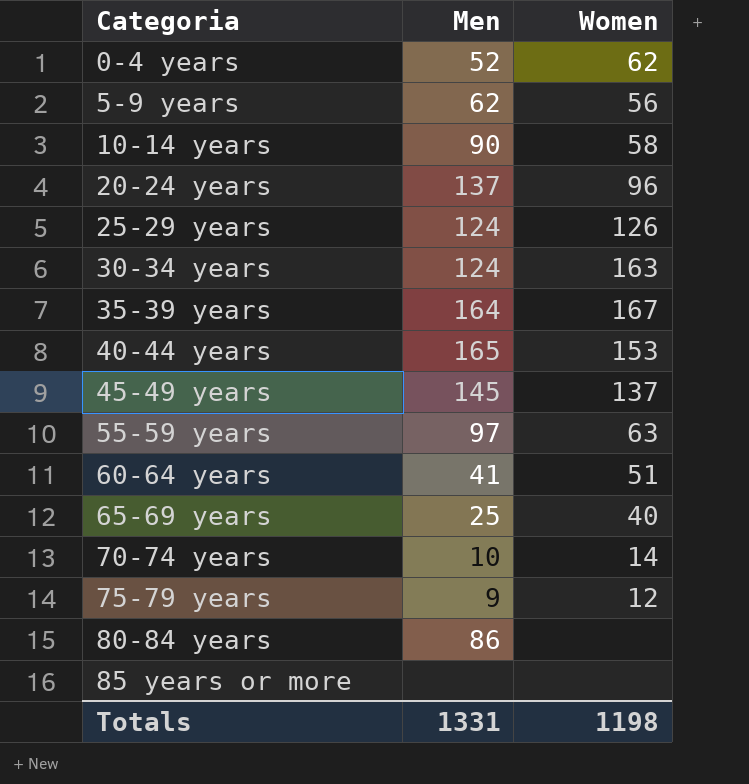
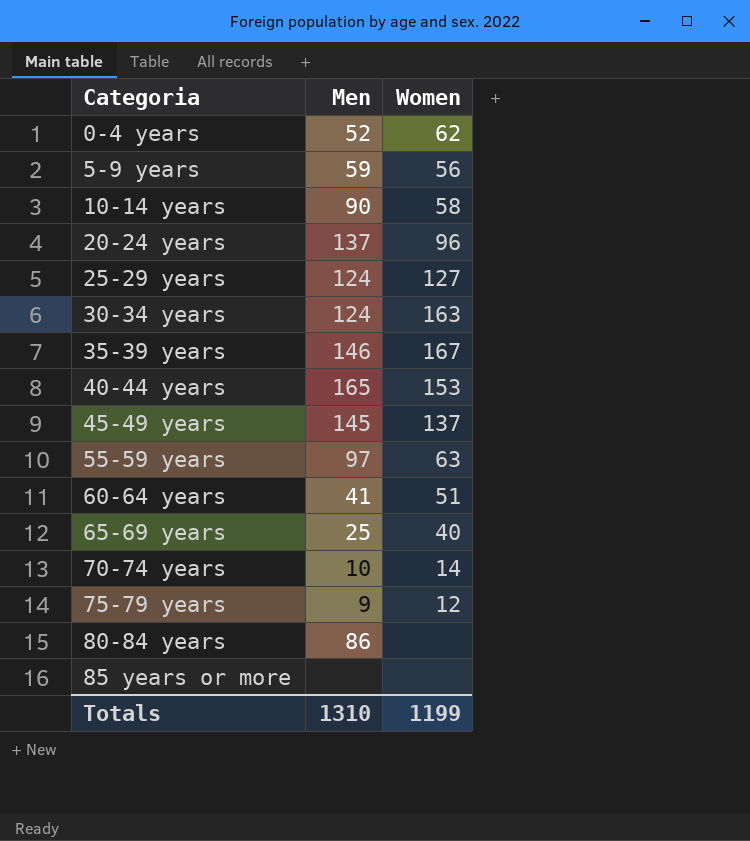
5-9 years | Men: 62 -> 59
25-29 years | Women: 126 -> 127
35-39 years | Men: 164 -> 146
Totals | Men: 1331 -> 1310
Totals | Women: 1198 -> 1199

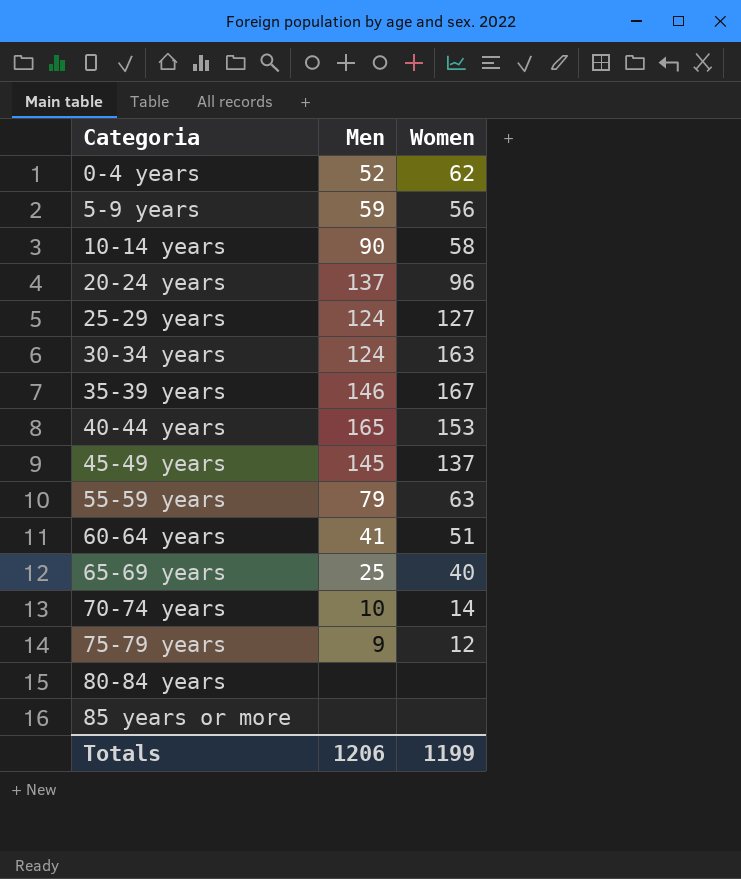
55-59 years | Men: 97 -> 79
80-84 years | Men: 86 -> none
Totals | Men: 1310 -> 1206

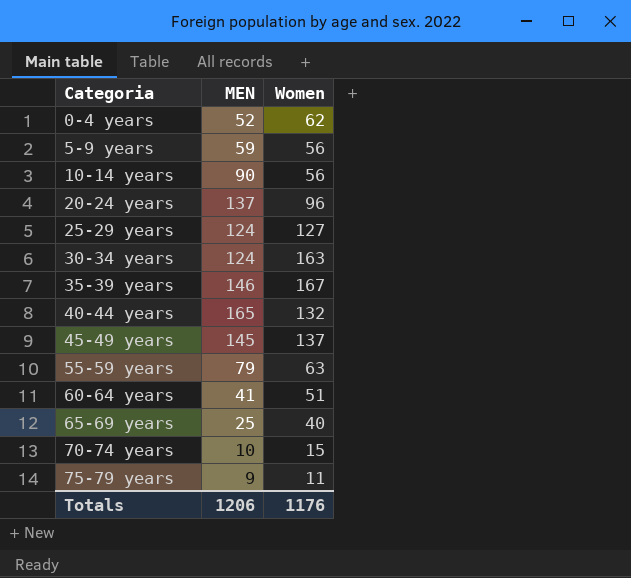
column name: Men -> MEN
row 80-84 years: none | none -> none
row 85 years or more: none | none -> none
10-14 years | Women: 58 -> 56
40-44 years | Women: 153 -> 132
70-74 years | Women: 14 -> 15
75-79 years | Women: 12 -> 11
Totals | Women: 1199 -> 1176

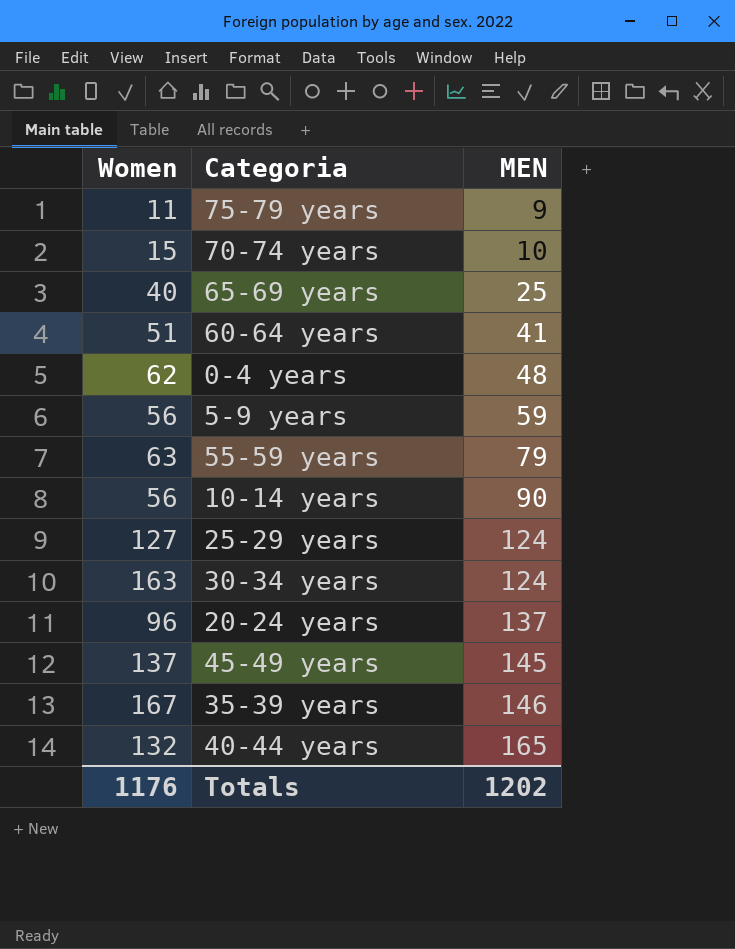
row order: Categoria ascending -> MEN ascending
column Women | position: 3 -> 1
0-4 years | MEN: 52 -> 48
Totals | MEN: 1206 -> 1202

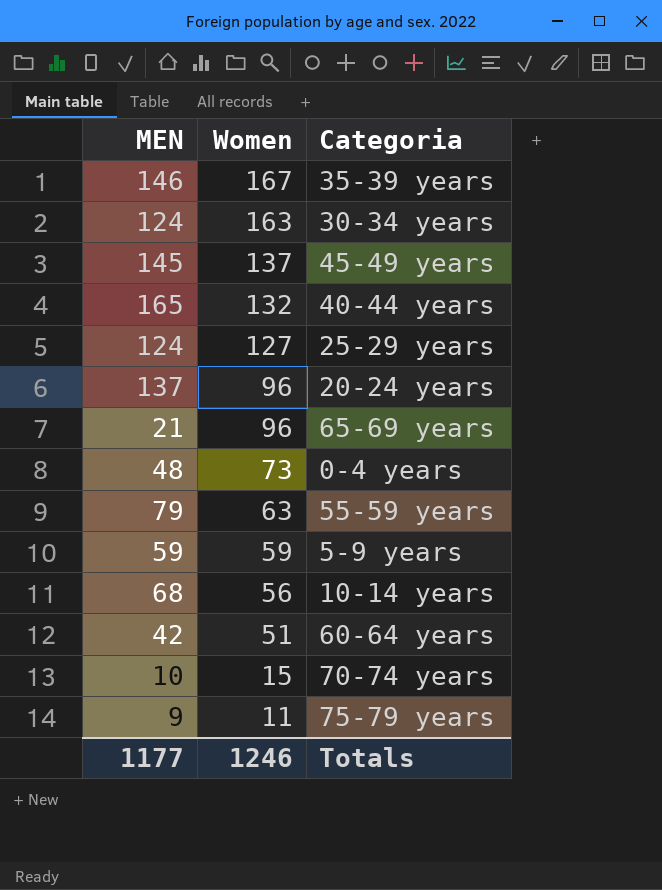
row order: MEN ascending -> Women descending
column MEN | position: 3 -> 1
65-69 years | MEN: 25 -> 21
65-69 years | Women: 40 -> 96
0-4 years | Women: 62 -> 73
5-9 years | Women: 56 -> 59
10-14 years | MEN: 90 -> 68
60-64 years | MEN: 41 -> 42
Totals | MEN: 1202 -> 1177
Totals | Women: 1176 -> 1246

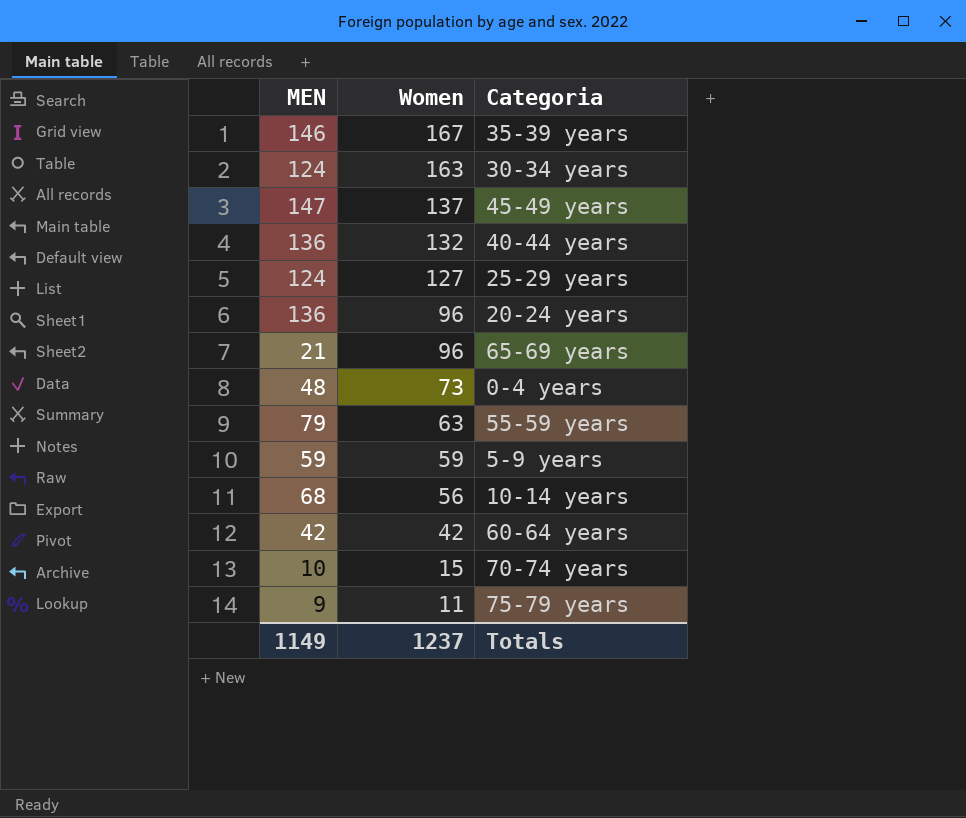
45-49 years | MEN: 145 -> 147
40-44 years | MEN: 165 -> 136
20-24 years | MEN: 137 -> 136
60-64 years | Women: 51 -> 42
Totals | MEN: 1177 -> 1149
Totals | Women: 1246 -> 1237

